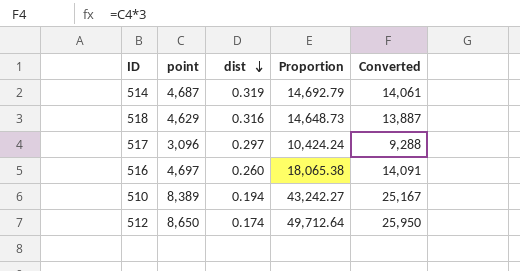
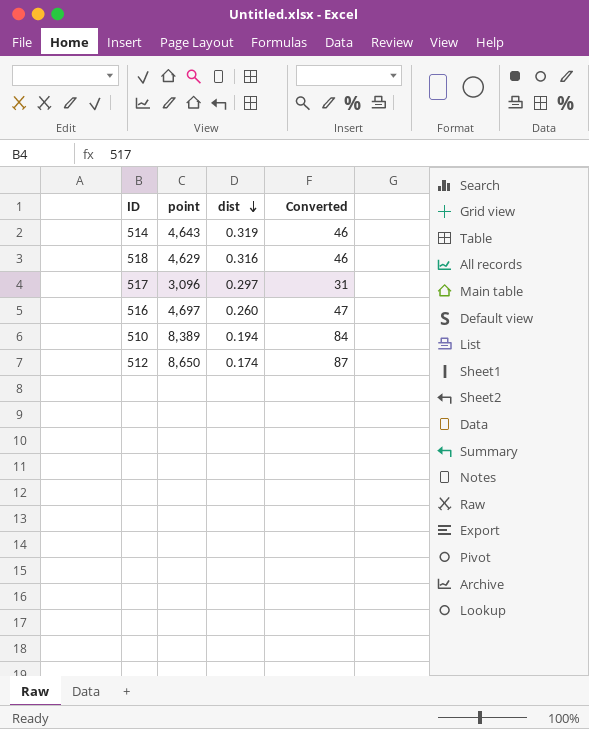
column Proportion | formula: [point] / [dist] -> none
column Converted | formula: [point] * 3 -> [point] * 0.01
514 | point: 4,687 -> 4,643

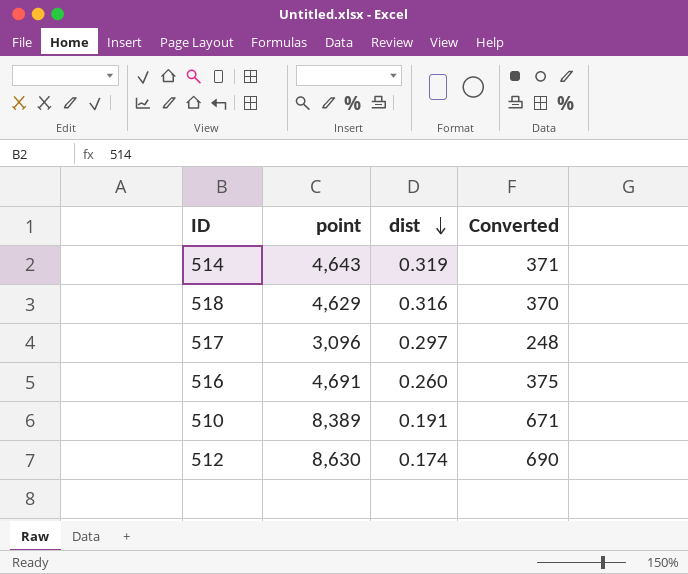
column Converted | formula: [point] * 0.01 -> [point] * 0.08
516 | point: 4,697 -> 4,691
510 | dist: 0.194 -> 0.191
512 | point: 8,650 -> 8,630

